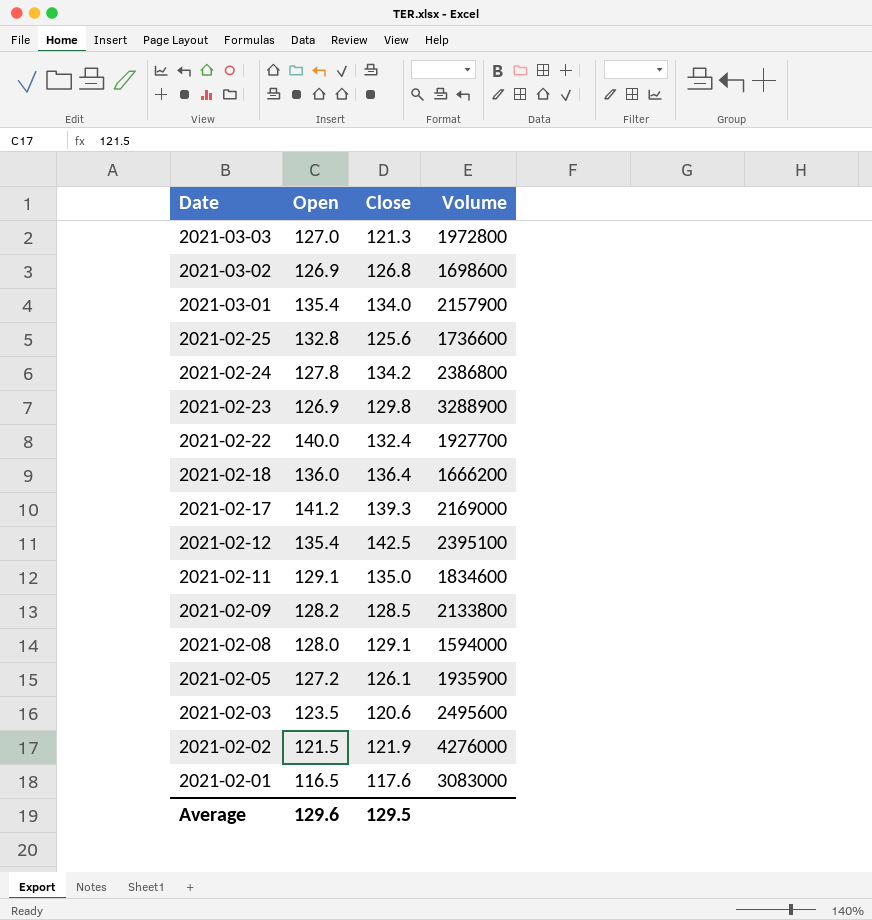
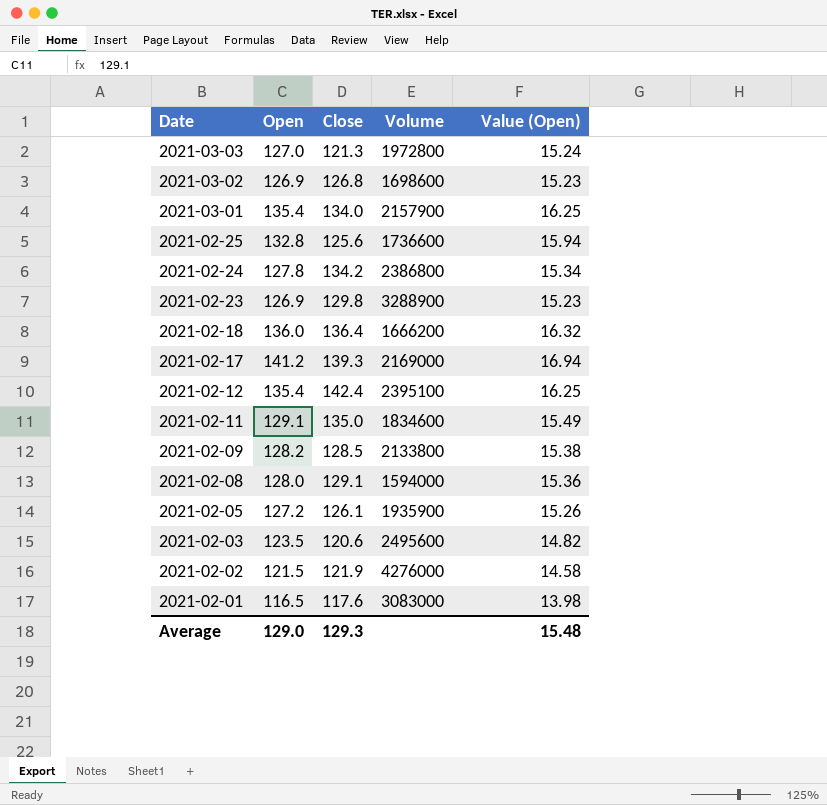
column Value (Open) | formula: none -> [Open] * 0.12
row 2021-02-22: 140.0 | 132.4 | 1927700 -> none
2021-02-12 | Close: 142.5 -> 142.4
Average | Open: 129.6 -> 129.0
Average | Close: 129.5 -> 129.3

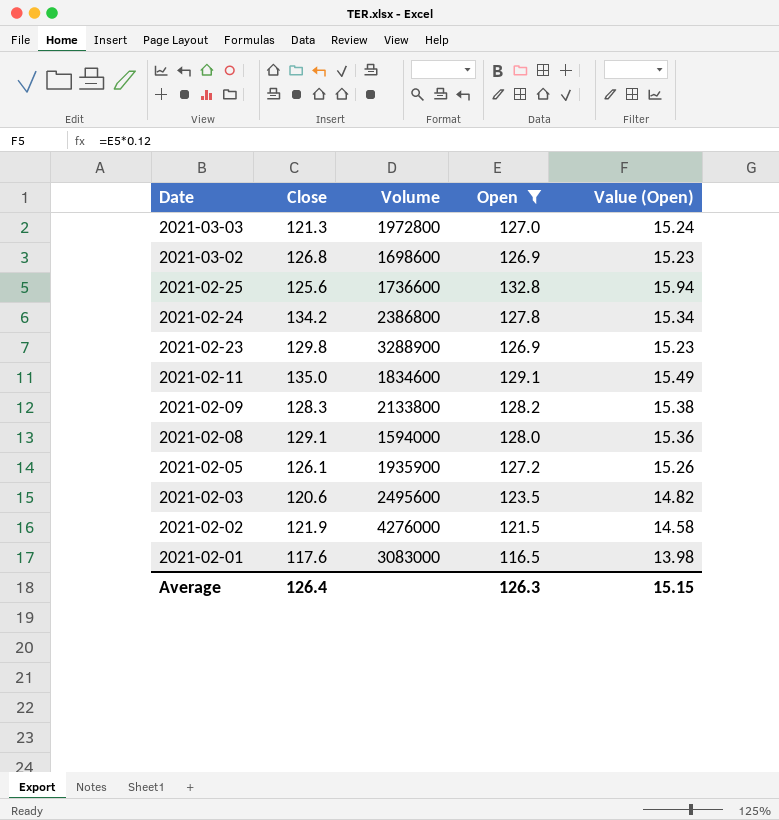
filter: none -> Open <= 132.8
column Open | position: 2 -> 4
2021-02-09 | Close: 128.5 -> 128.3
Average | Close: 129.3 -> 126.4
Average | Open: 129.0 -> 126.3
Average | Value (Open): 15.48 -> 15.15

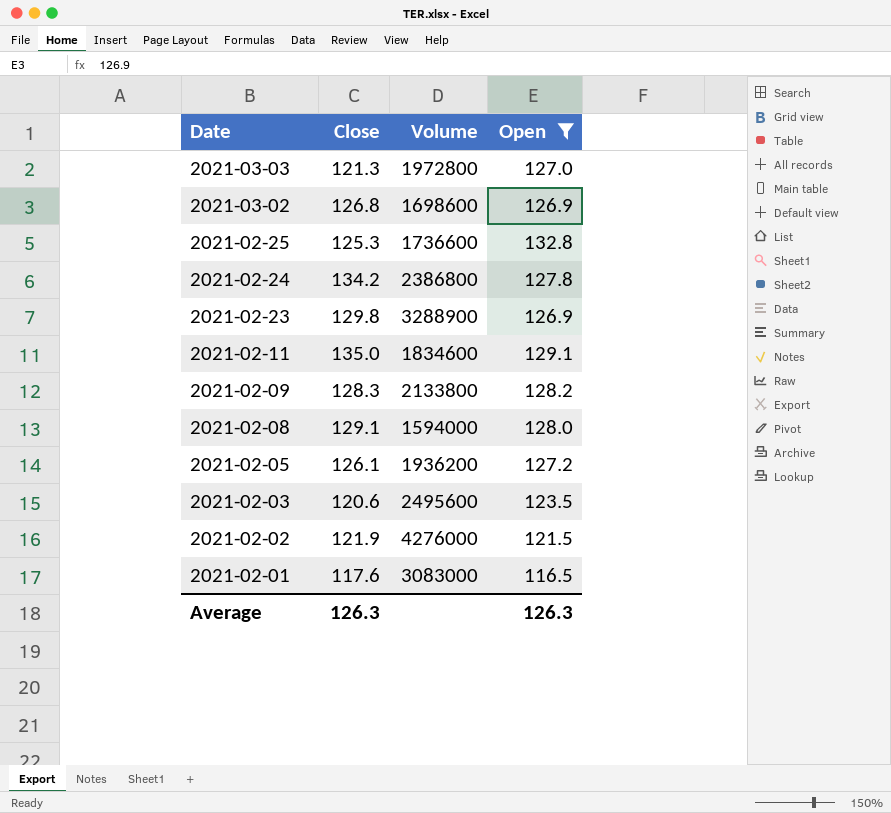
column Value (Open) | formula: [Open] * 0.12 -> none
2021-02-25 | Close: 125.6 -> 125.3
2021-02-05 | Volume: 1935900 -> 1936200
Average | Close: 126.4 -> 126.3

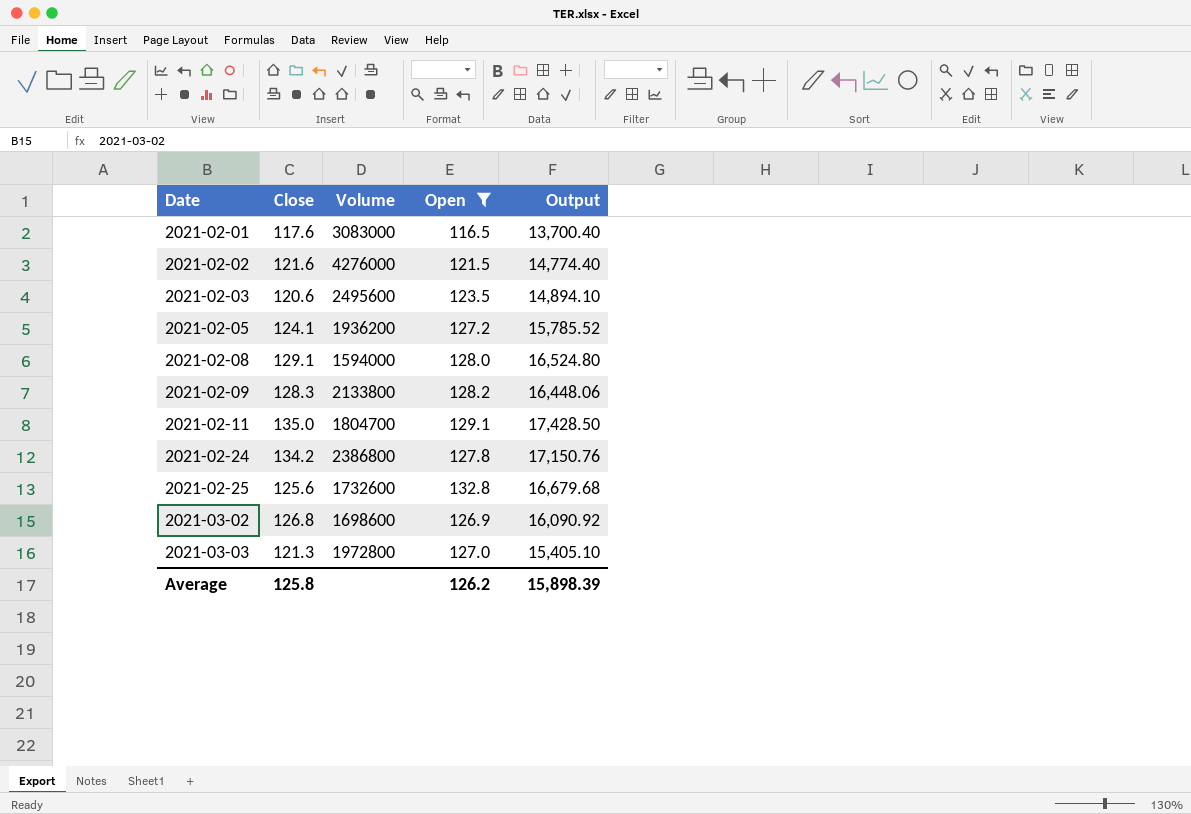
row order: Date descending -> Date ascending
column Output | formula: none -> [Close] * [Open]
row 2021-02-23: 129.8 | 3288900 | 126.9 -> none
2021-02-02 | Close: 121.9 -> 121.6
2021-02-05 | Close: 126.1 -> 124.1
2021-02-11 | Volume: 1834600 -> 1804700
2021-02-25 | Close: 125.3 -> 125.6
2021-02-25 | Volume: 1736600 -> 1732600
Average | Close: 126.3 -> 125.8
Average | Open: 126.3 -> 126.2

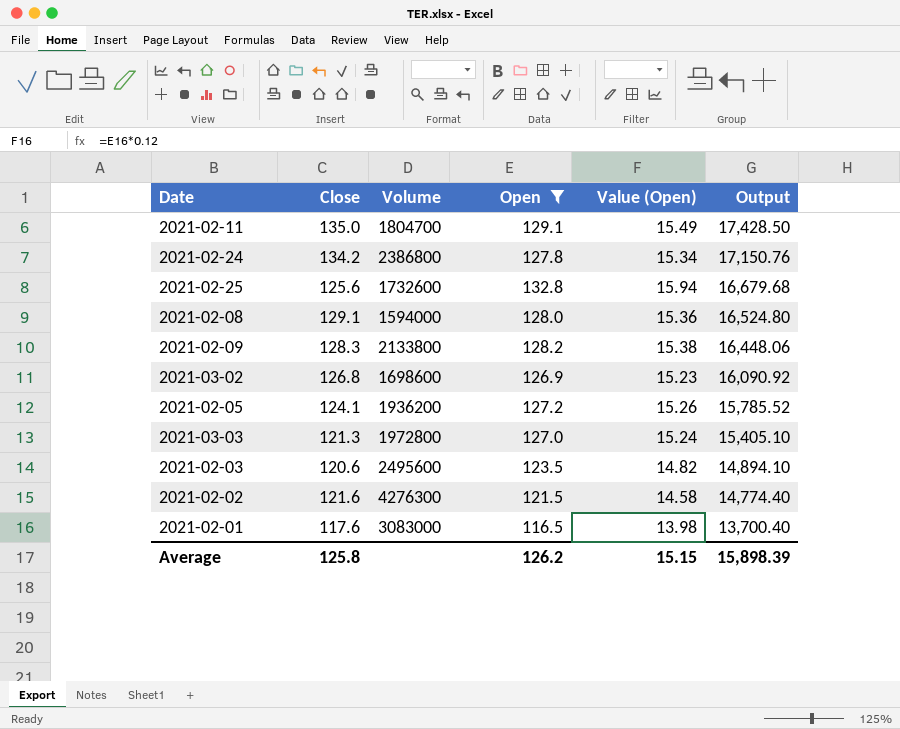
row order: Date ascending -> Output descending
column Value (Open) | formula: none -> [Open] * 0.12
2021-02-02 | Volume: 4276000 -> 4276300

